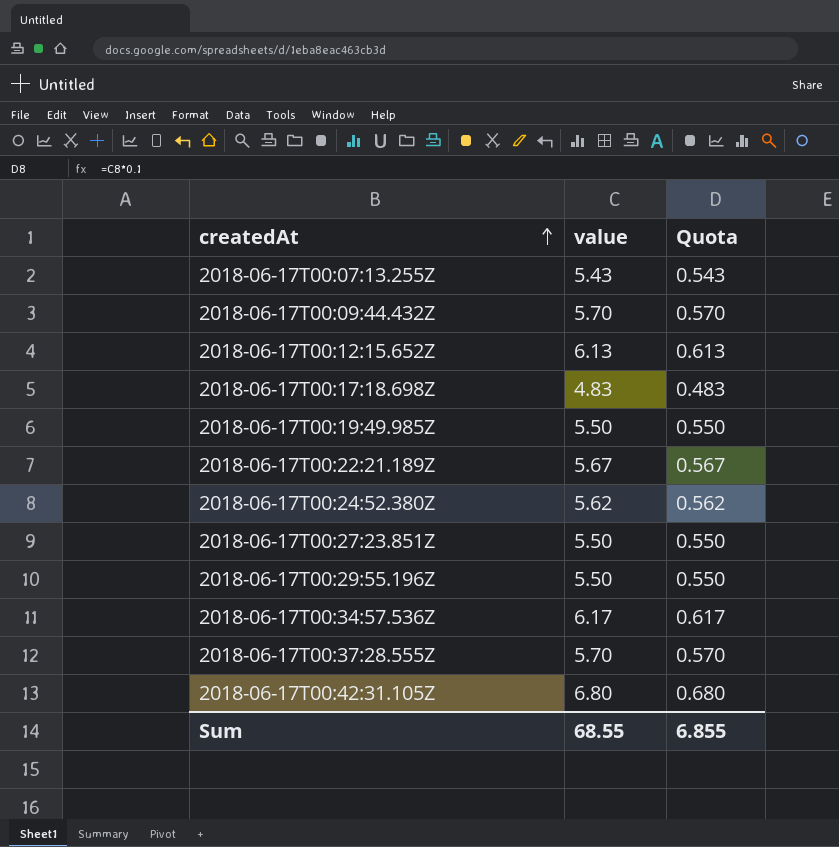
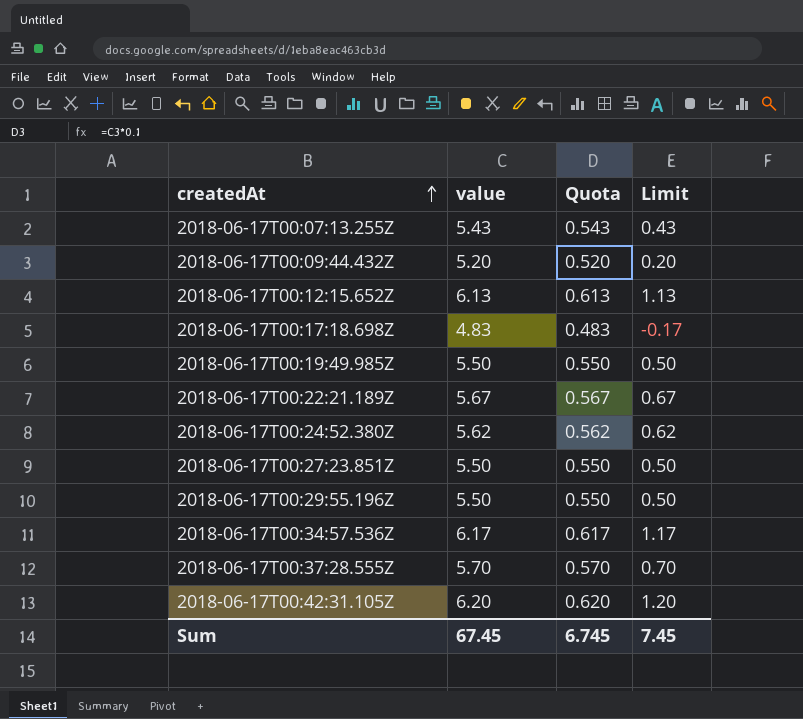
column Limit | formula: none -> [value] - 5
2018-06-17T00:09:44.432Z | value: 5.70 -> 5.20
2018-06-17T00:09:44.432Z | Quota: 0.570 -> 0.520
2018-06-17T00:42:31.105Z | value: 6.80 -> 6.20
2018-06-17T00:42:31.105Z | Quota: 0.680 -> 0.620
Sum | value: 68.55 -> 67.45
Sum | Quota: 6.855 -> 6.745

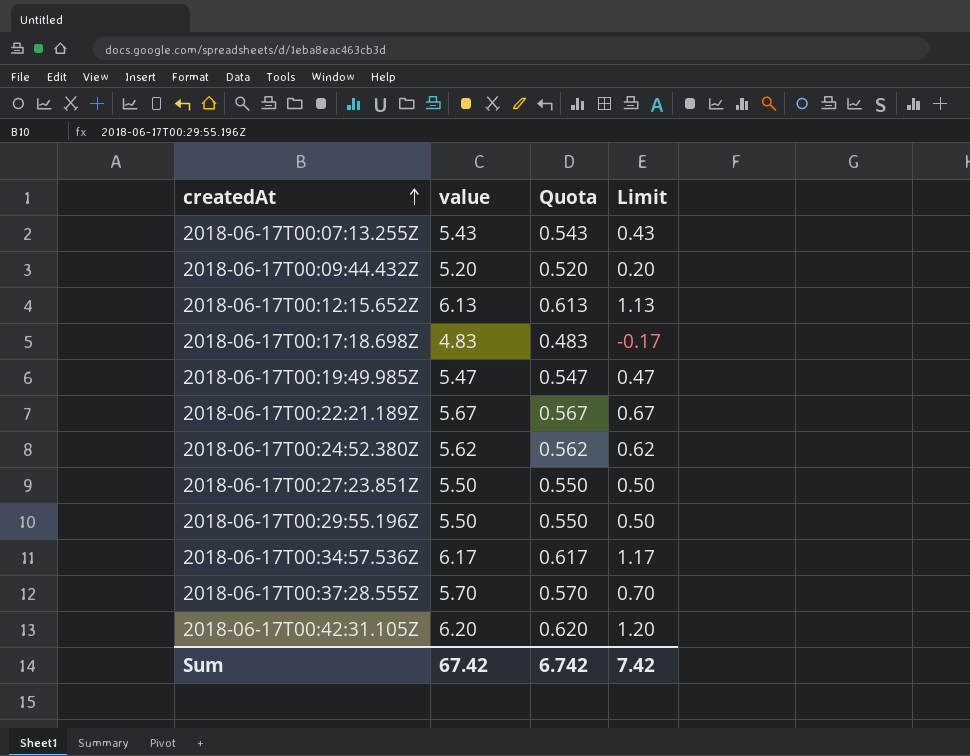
2018-06-17T00:19:49.985Z | value: 5.50 -> 5.47
2018-06-17T00:19:49.985Z | Quota: 0.550 -> 0.547
2018-06-17T00:19:49.985Z | Limit: 0.50 -> 0.47
Sum | value: 67.45 -> 67.42
Sum | Quota: 6.745 -> 6.742
Sum | Limit: 7.45 -> 7.42

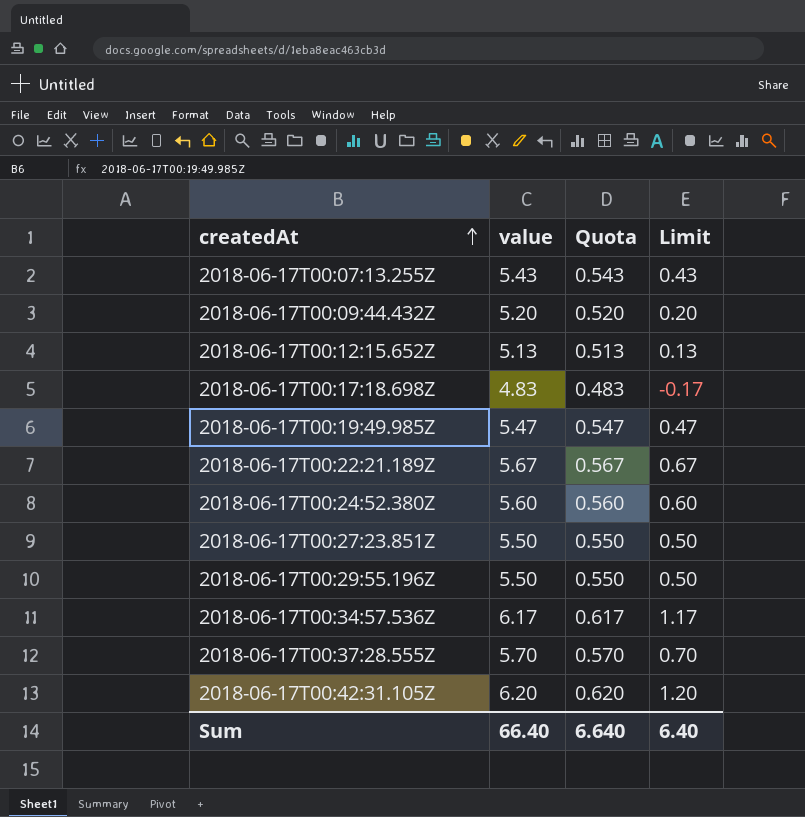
2018-06-17T00:12:15.652Z | value: 6.13 -> 5.13
2018-06-17T00:12:15.652Z | Quota: 0.613 -> 0.513
2018-06-17T00:12:15.652Z | Limit: 1.13 -> 0.13
2018-06-17T00:24:52.380Z | value: 5.62 -> 5.60
2018-06-17T00:24:52.380Z | Quota: 0.562 -> 0.560
2018-06-17T00:24:52.380Z | Limit: 0.62 -> 0.60
Sum | value: 67.42 -> 66.40
Sum | Quota: 6.742 -> 6.640
Sum | Limit: 7.42 -> 6.40

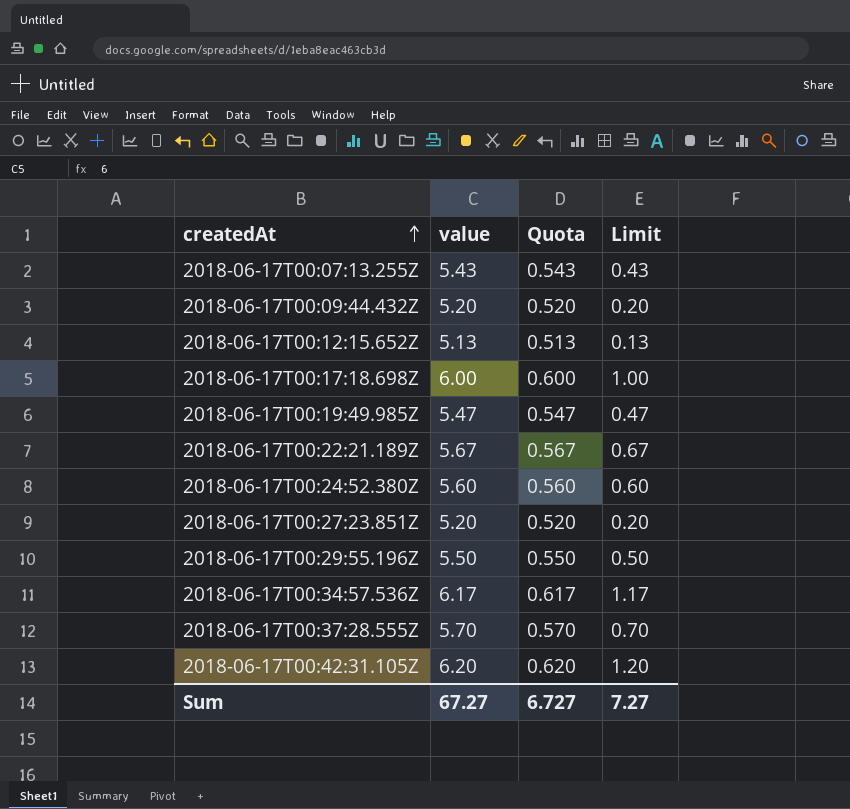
2018-06-17T00:17:18.698Z | value: 4.83 -> 6.00
2018-06-17T00:17:18.698Z | Quota: 0.483 -> 0.600
2018-06-17T00:17:18.698Z | Limit: -0.17 -> 1.00
2018-06-17T00:27:23.851Z | value: 5.50 -> 5.20
2018-06-17T00:27:23.851Z | Quota: 0.550 -> 0.520
2018-06-17T00:27:23.851Z | Limit: 0.50 -> 0.20
Sum | value: 66.40 -> 67.27
Sum | Quota: 6.640 -> 6.727
Sum | Limit: 6.40 -> 7.27

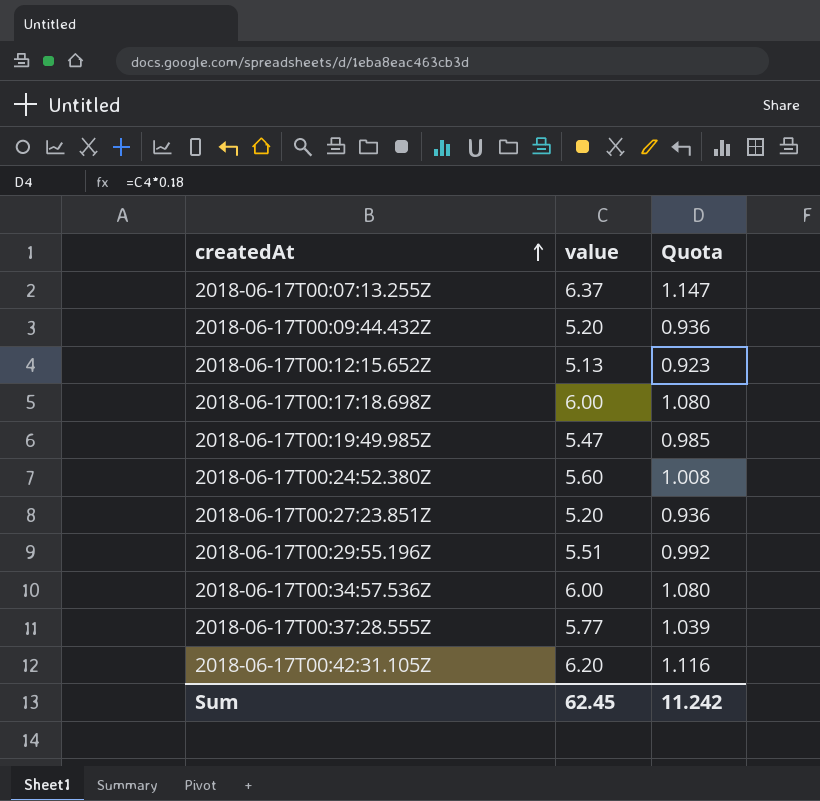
column Limit | formula: [value] - 5 -> none
column Quota | formula: [value] * 0.1 -> [value] * 0.18
row 2018-06-17T00:22:21.189Z: 5.67 | 0.567 | 0.67 -> none
2018-06-17T00:07:13.255Z | value: 5.43 -> 6.37
2018-06-17T00:29:55.196Z | value: 5.50 -> 5.51
2018-06-17T00:34:57.536Z | value: 6.17 -> 6.00
2018-06-17T00:37:28.555Z | value: 5.70 -> 5.77
Sum | value: 67.27 -> 62.45
Sum | Quota: 6.727 -> 11.242

